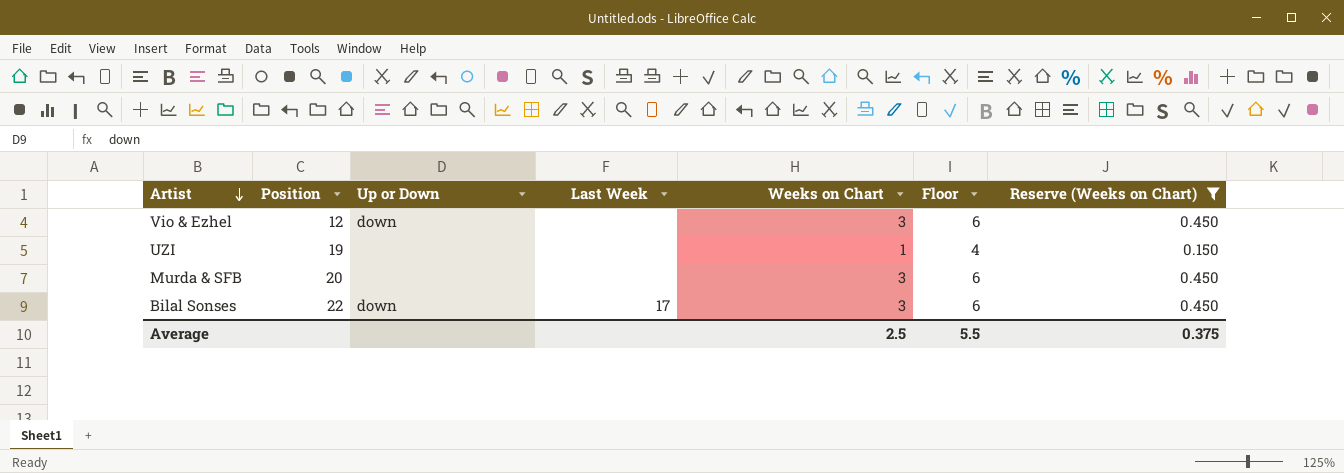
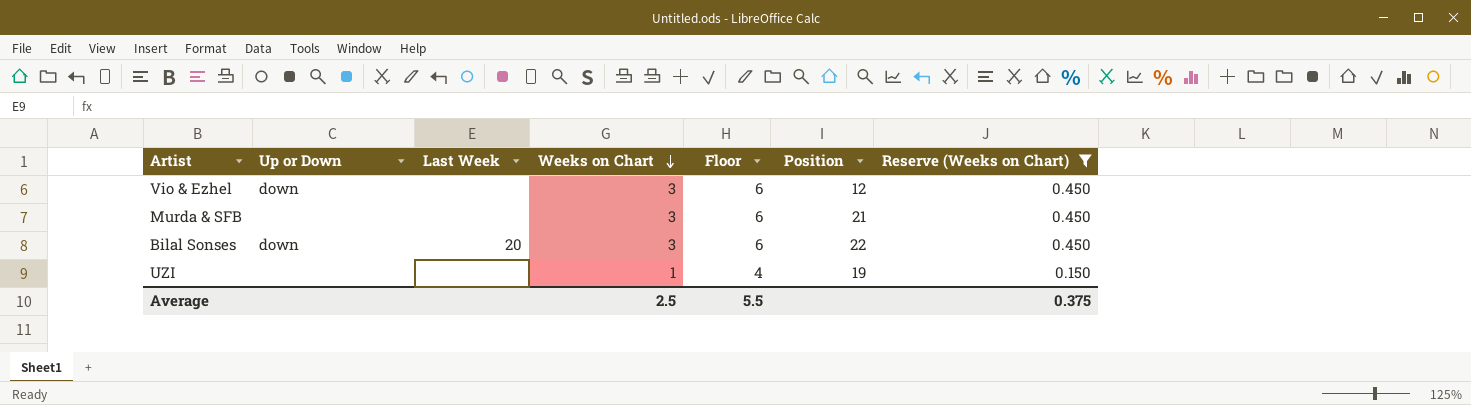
row order: Artist descending -> Weeks on Chart descending
column Position | position: 2 -> 6
Murda & SFB | Position: 20 -> 21
Bilal Sonses | Last Week: 17 -> 20

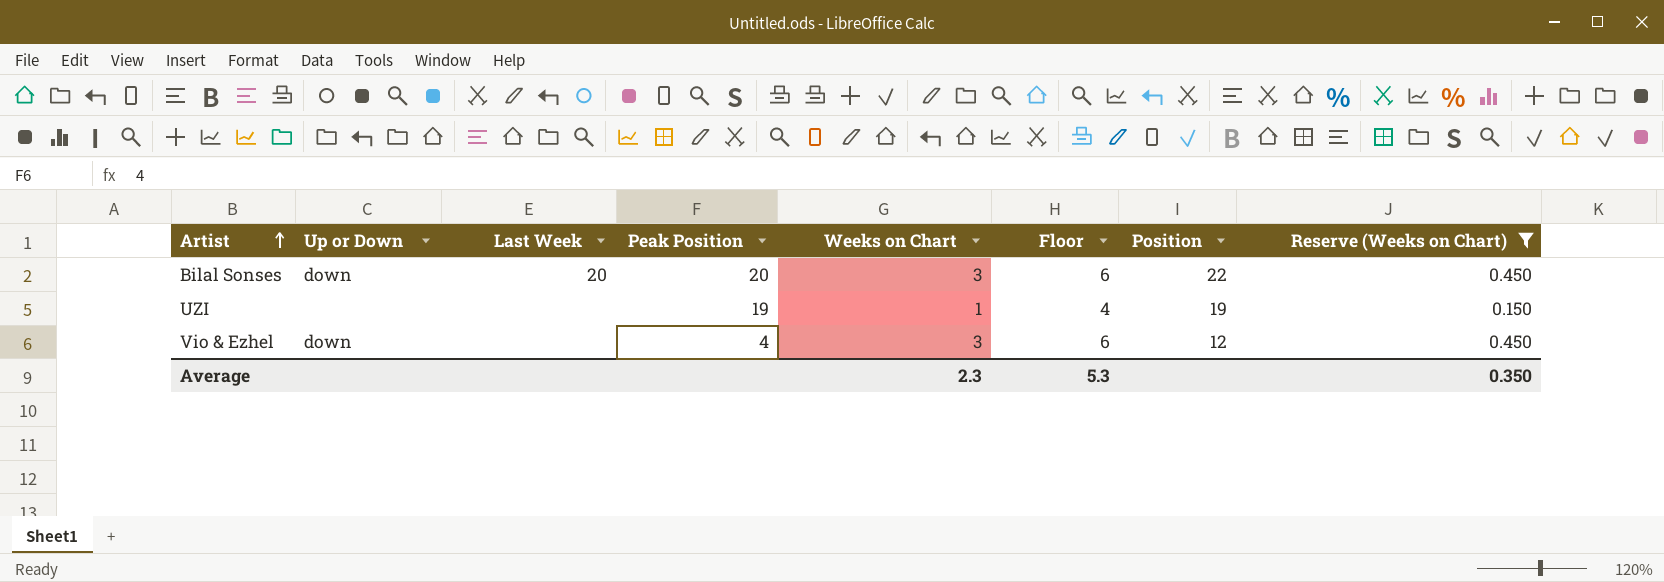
row order: Weeks on Chart descending -> Artist ascending
column Peak Position | position: none -> 4
row Murda & SFB: none | none | 3 | 6 | 21 | 0.450 -> none
Average | Weeks on Chart: 2.5 -> 2.3
Average | Floor: 5.5 -> 5.3
Average | Reserve (Weeks on Chart): 0.375 -> 0.350

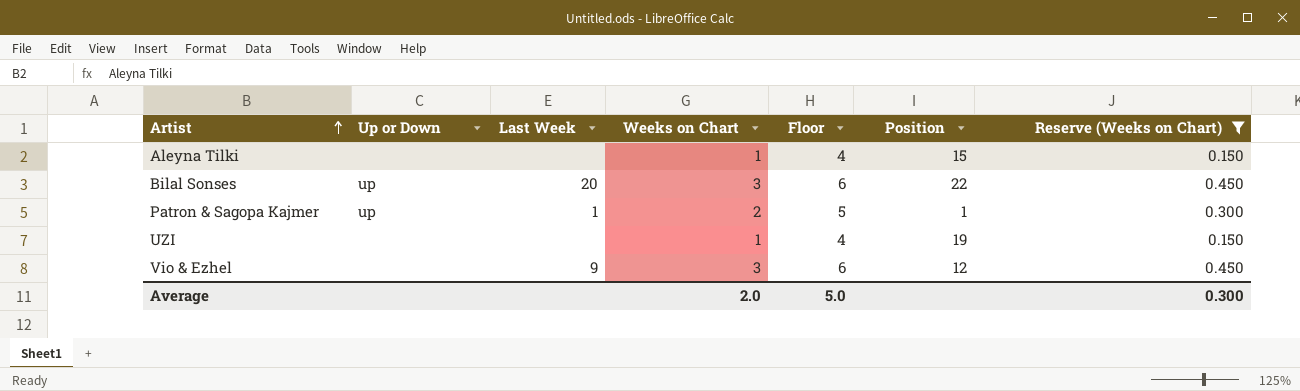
column Peak Position | position: 4 -> none
row Aleyna Tilki: none -> none | none | 1 | 4 | 15 | 0.150
Bilal Sonses | Up or Down: down -> up
row Patron & Sagopa Kajmer: none -> up | 1 | 2 | 5 | 1 | 0.300
Vio & Ezhel | Up or Down: down -> none
Vio & Ezhel | Last Week: none -> 9
Average | Weeks on Chart: 2.3 -> 2.0
Average | Floor: 5.3 -> 5.0
Average | Reserve (Weeks on Chart): 0.350 -> 0.300

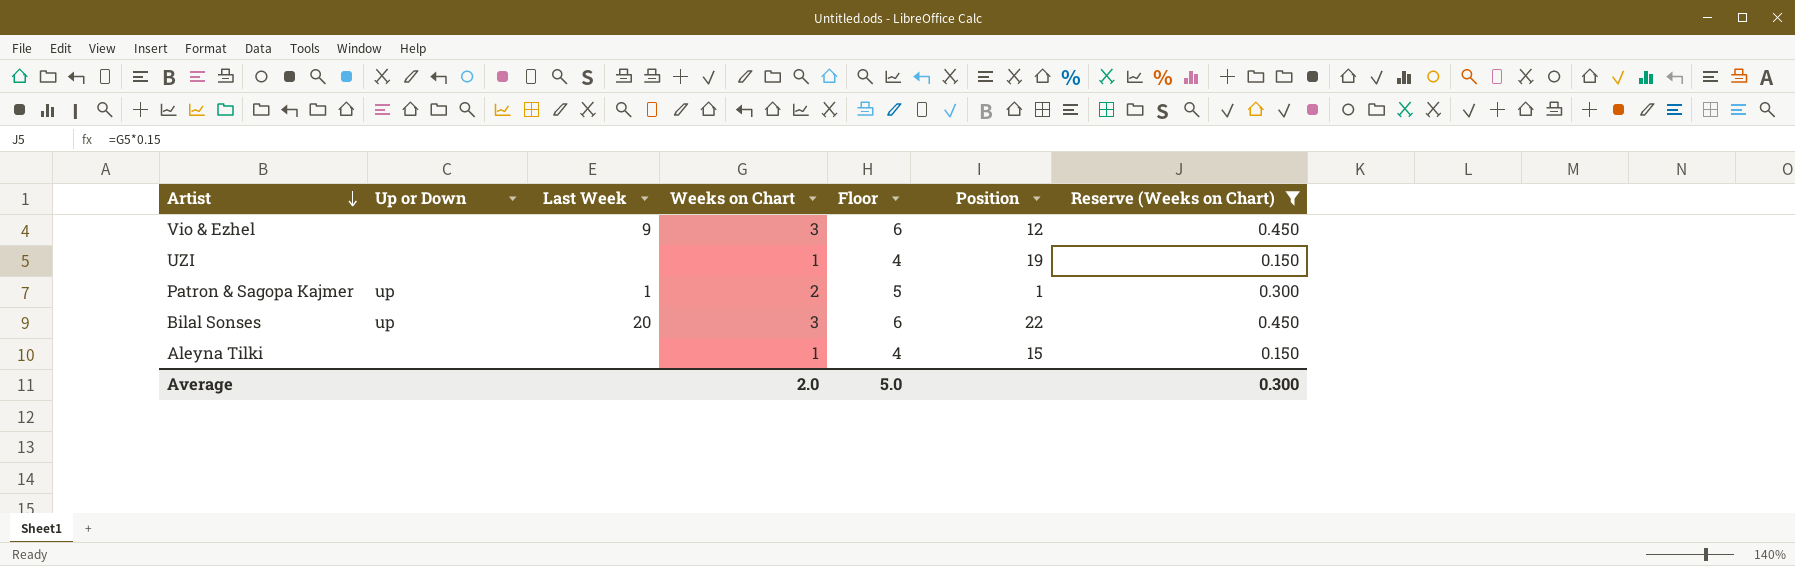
row order: Artist ascending -> Artist descending

